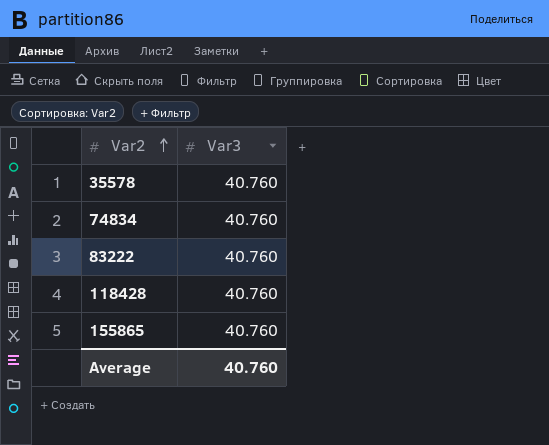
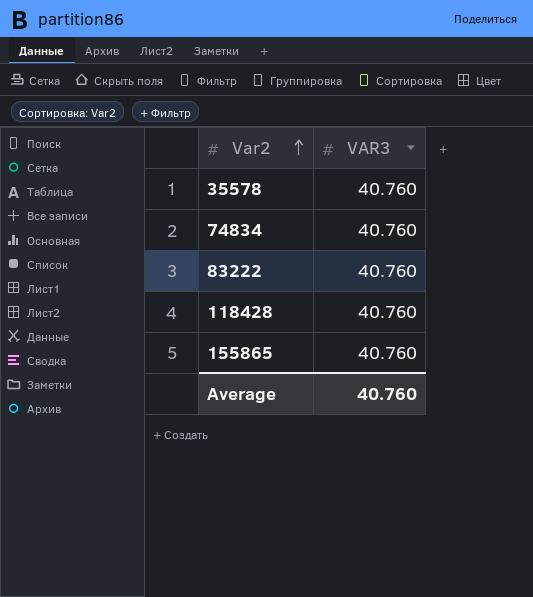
column name: Var3 -> VAR3

